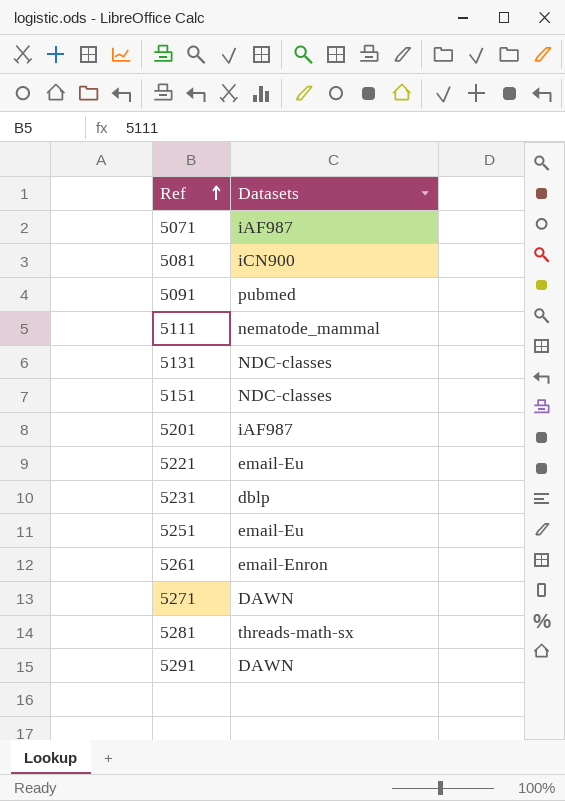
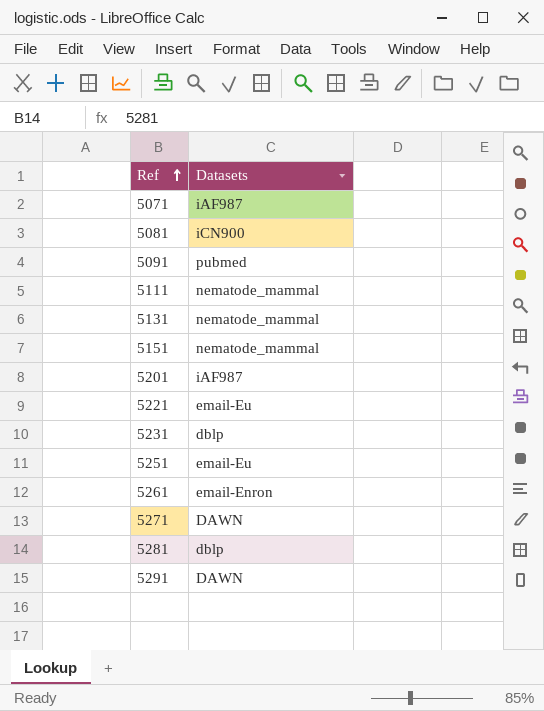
5131 | Datasets: NDC-classes -> nematode_mammal
5151 | Datasets: NDC-classes -> nematode_mammal
5281 | Datasets: threads-math-sx -> dblp

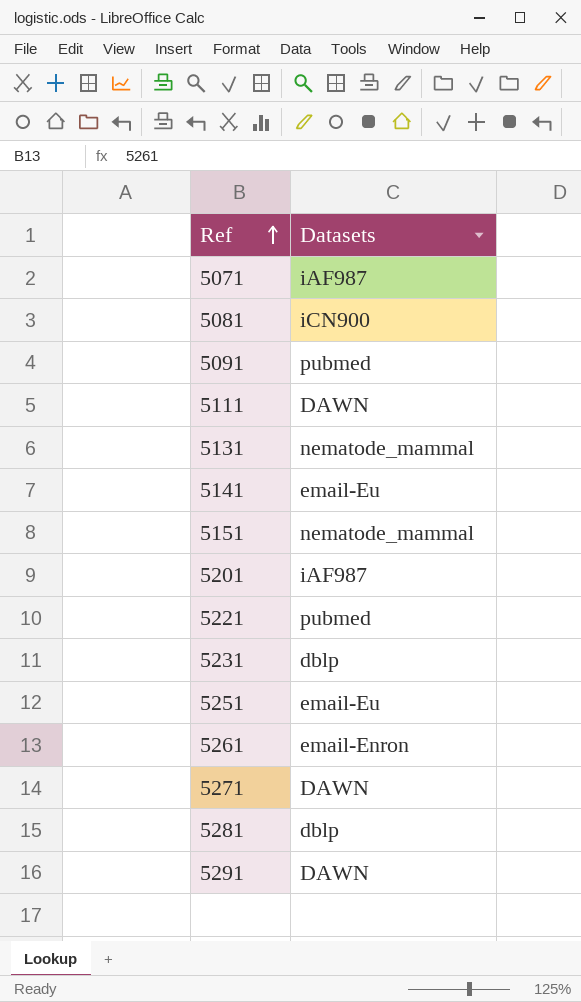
5111 | Datasets: nematode_mammal -> DAWN
row 5141: none -> email-Eu
5221 | Datasets: email-Eu -> pubmed

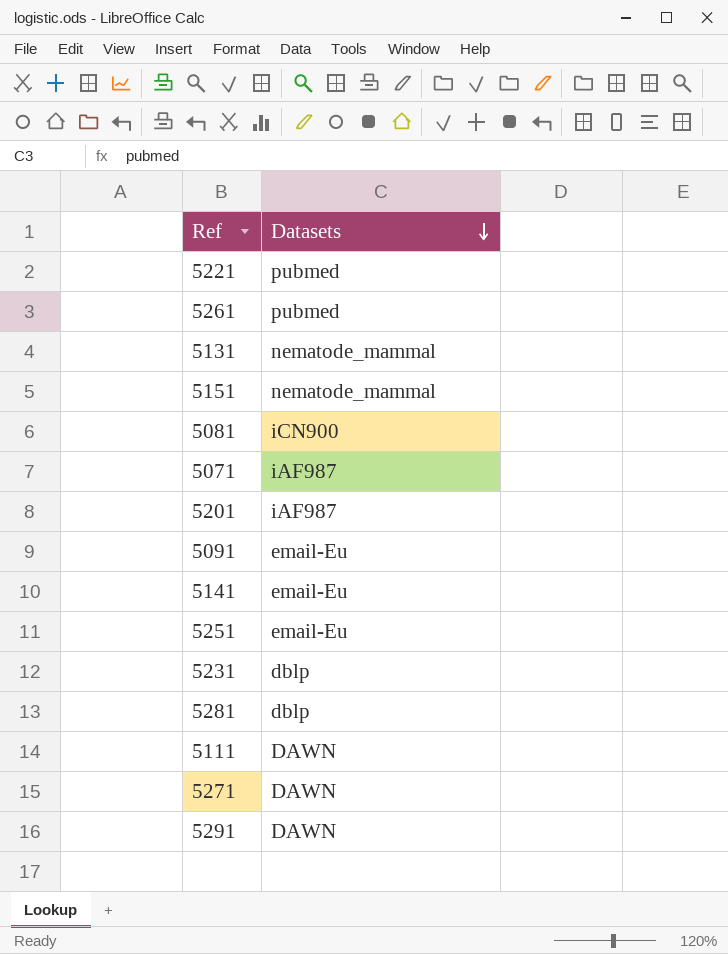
row order: Ref ascending -> Datasets descending
5261 | Datasets: email-Enron -> pubmed
5091 | Datasets: pubmed -> email-Eu

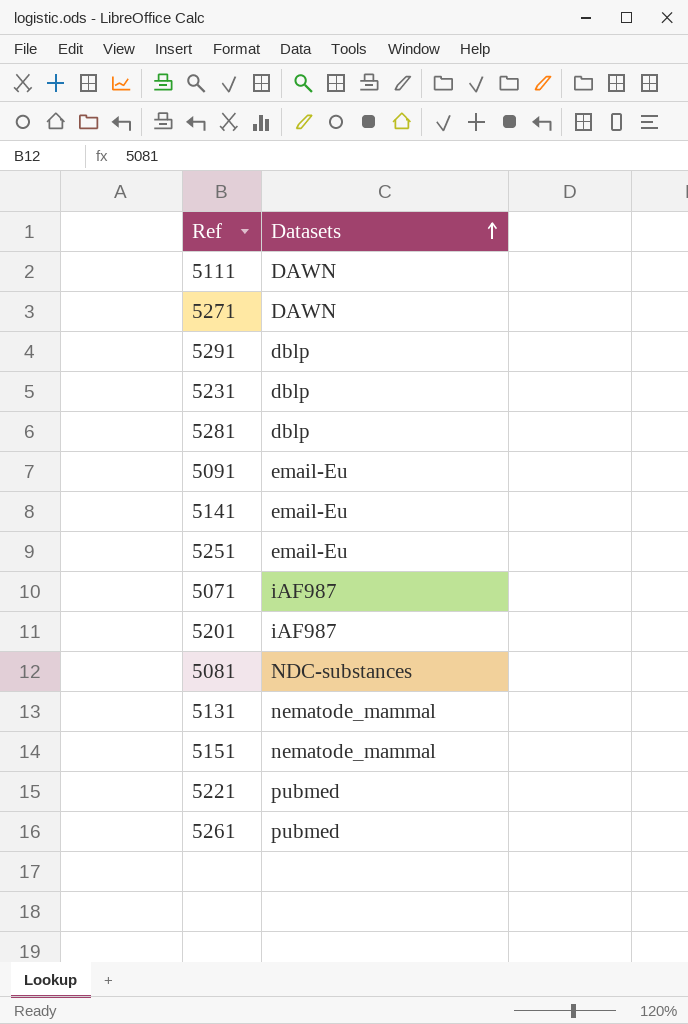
row order: Datasets descending -> Datasets ascending
5291 | Datasets: DAWN -> dblp
5081 | Datasets: iCN900 -> NDC-substances

